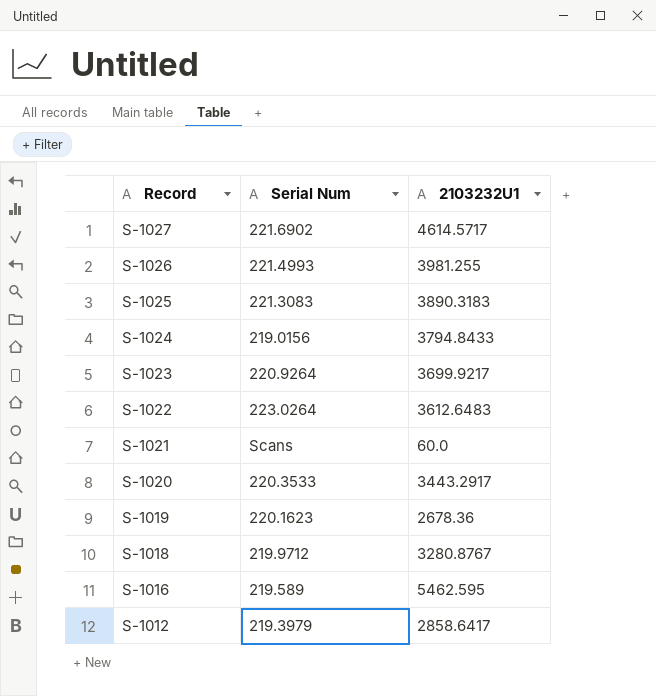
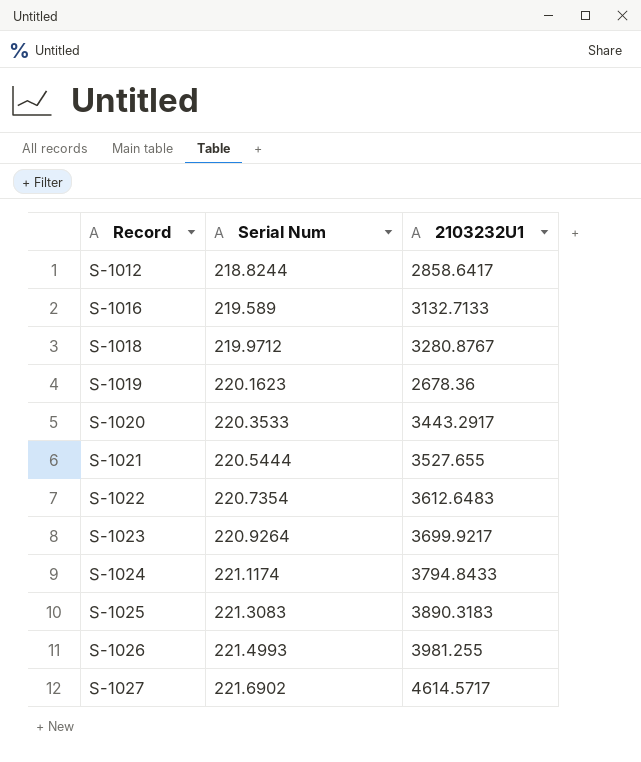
row order: Record descending -> Record ascending
S-1012 | Serial Num: 219.3979 -> 218.8244
S-1016 | 2103232U1: 5462.595 -> 3132.7133
S-1021 | Serial Num: Scans -> 220.5444
S-1021 | 2103232U1: 60.0 -> 3527.655
S-1022 | Serial Num: 223.0264 -> 220.7354
S-1024 | Serial Num: 219.0156 -> 221.1174

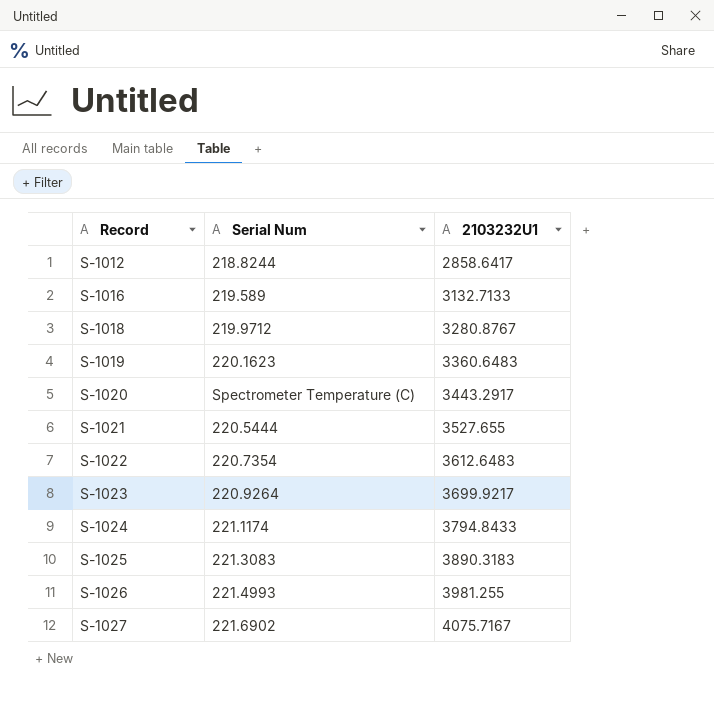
S-1019 | 2103232U1: 2678.36 -> 3360.6483
S-1020 | Serial Num: 220.3533 -> Spectrometer Temperature (C)
S-1027 | 2103232U1: 4614.5717 -> 4075.7167

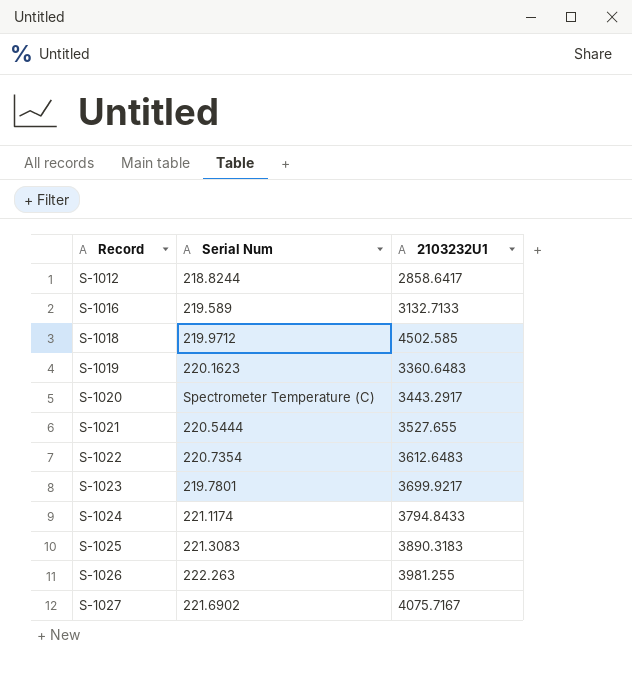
S-1018 | 2103232U1: 3280.8767 -> 4502.585
S-1023 | Serial Num: 220.9264 -> 219.7801
S-1026 | Serial Num: 221.4993 -> 222.263

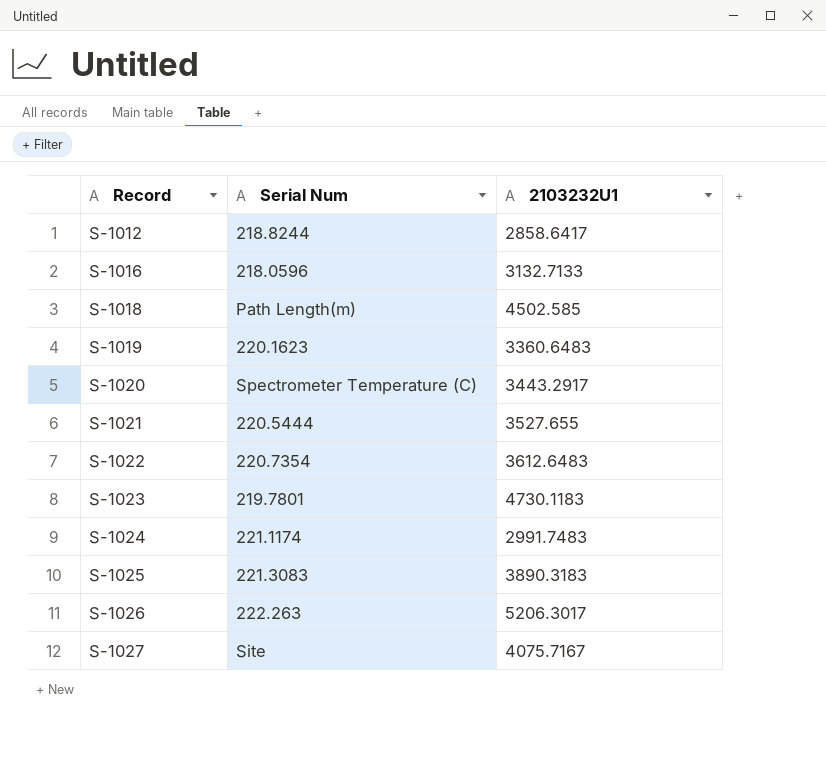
S-1016 | Serial Num: 219.589 -> 218.0596
S-1018 | Serial Num: 219.9712 -> Path Length(m)
S-1023 | 2103232U1: 3699.9217 -> 4730.1183
S-1024 | 2103232U1: 3794.8433 -> 2991.7483
S-1026 | 2103232U1: 3981.255 -> 5206.3017
S-1027 | Serial Num: 221.6902 -> Site

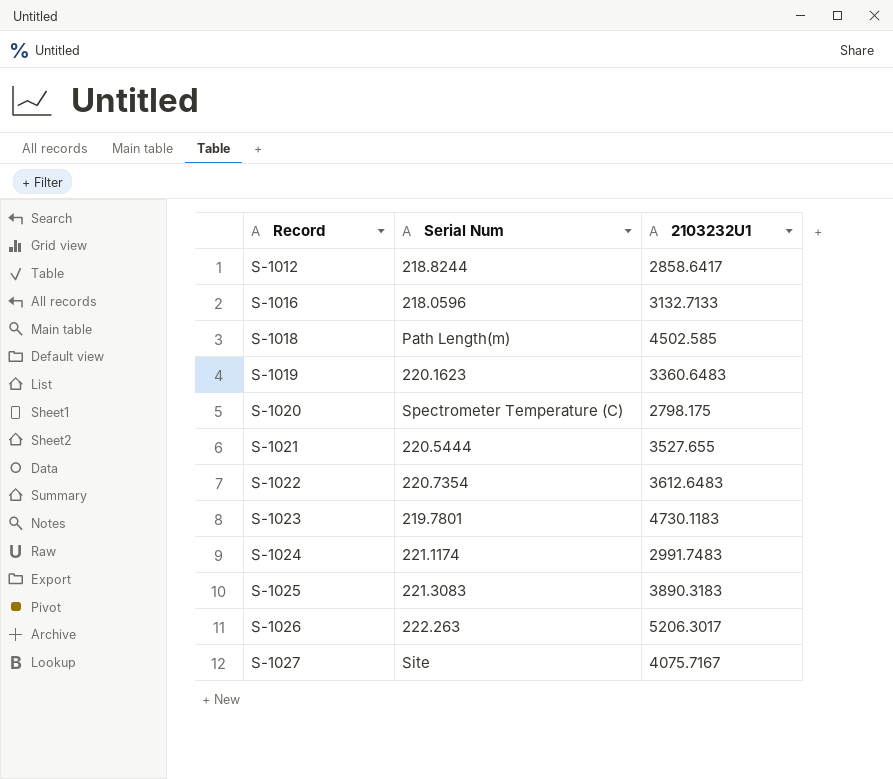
S-1020 | 2103232U1: 3443.2917 -> 2798.175

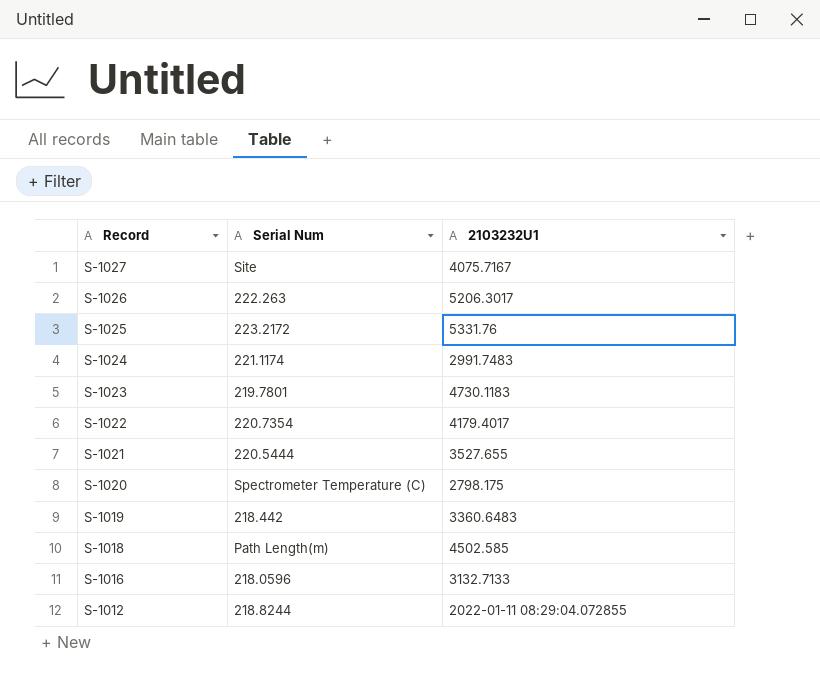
row order: Record ascending -> Record descending
S-1025 | Serial Num: 221.3083 -> 223.2172
S-1025 | 2103232U1: 3890.3183 -> 5331.76
S-1022 | 2103232U1: 3612.6483 -> 4179.4017
S-1019 | Serial Num: 220.1623 -> 218.442
S-1012 | 2103232U1: 2858.6417 -> 2022-01-11 08:29:04.072855

